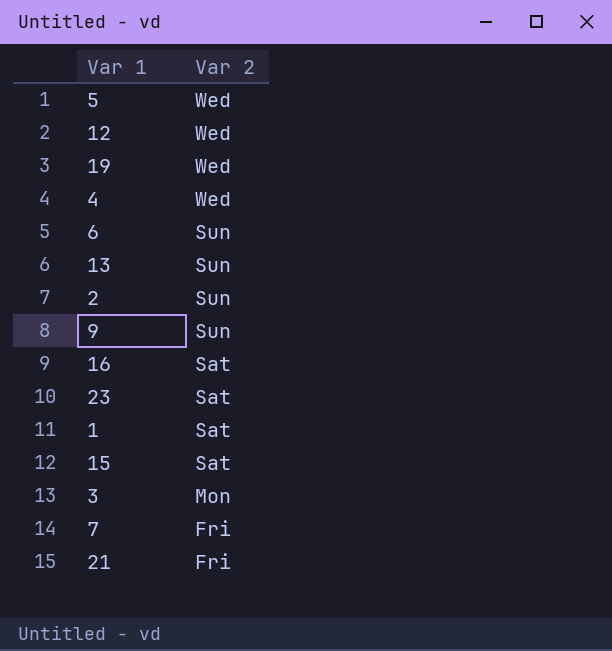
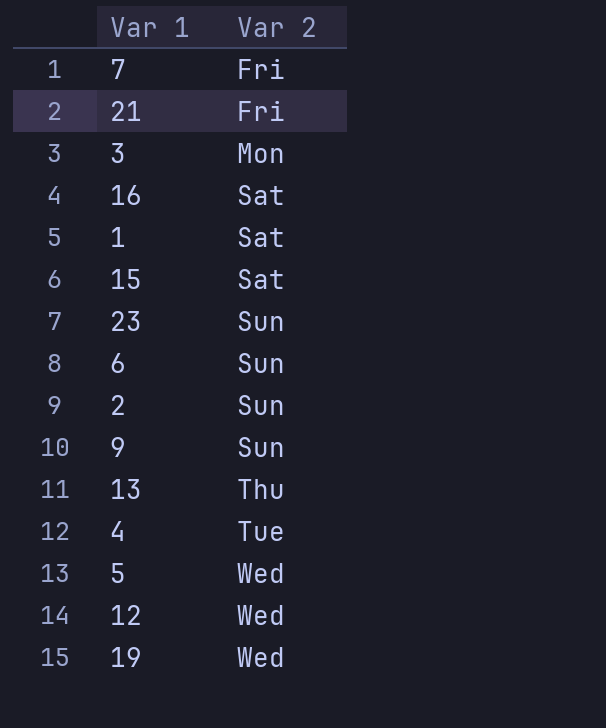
row order: Var 2 descending -> Var 2 ascending
23 | Var 2: Sat -> Sun
13 | Var 2: Sun -> Thu
4 | Var 2: Wed -> Tue

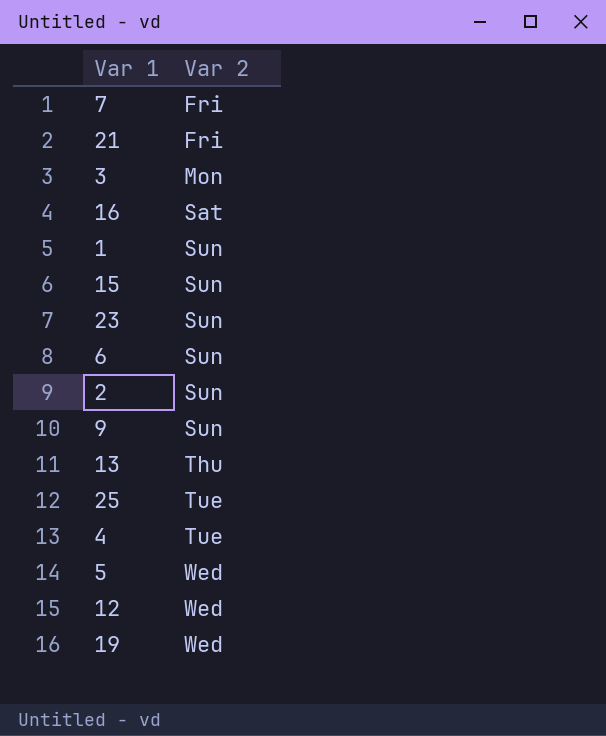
1 | Var 2: Sat -> Sun
15 | Var 2: Sat -> Sun
row 25: none -> Tue

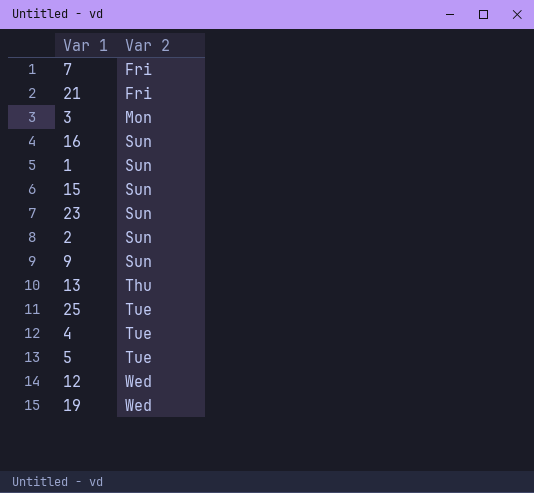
row 6: Sun -> none
16 | Var 2: Sat -> Sun
5 | Var 2: Wed -> Tue

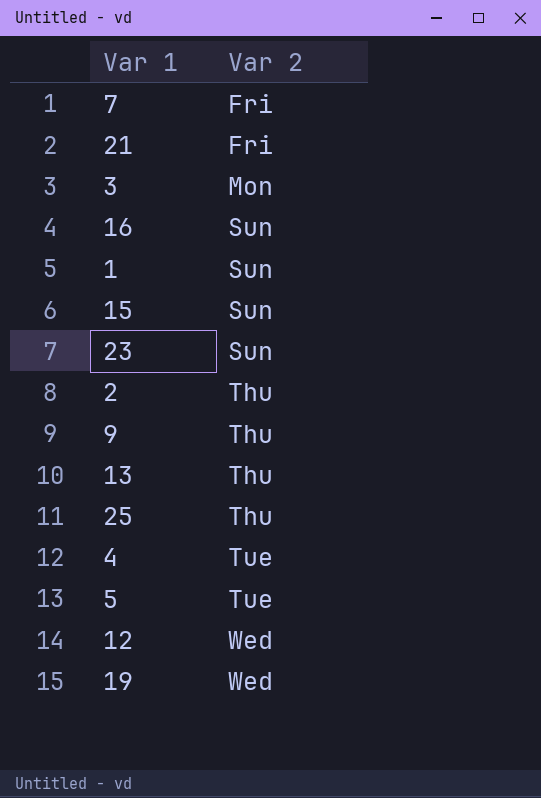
2 | Var 2: Sun -> Thu
9 | Var 2: Sun -> Thu
25 | Var 2: Tue -> Thu

